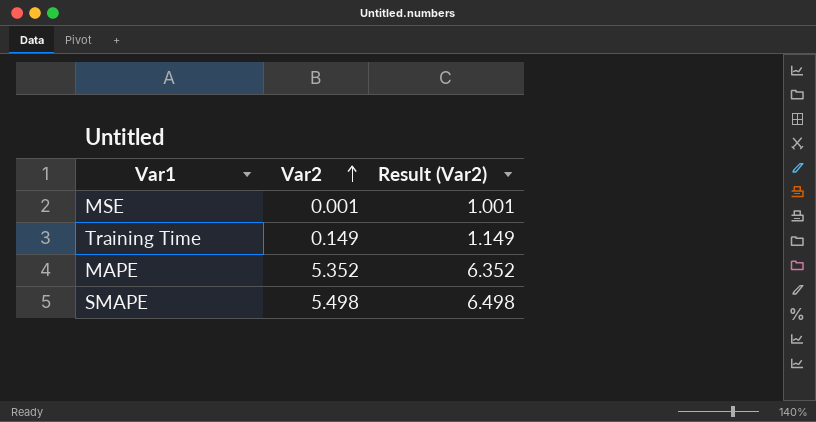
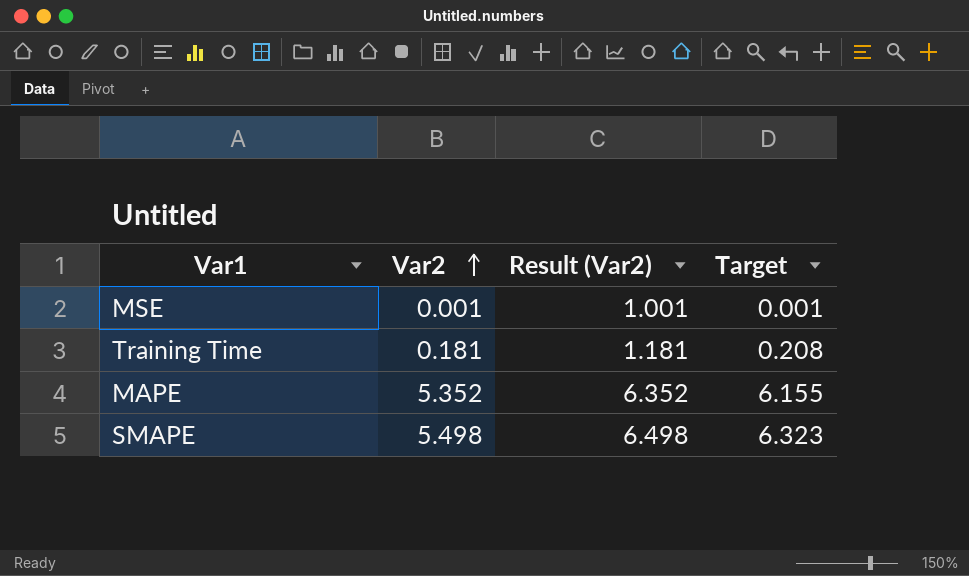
column Target | formula: none -> [Var2] * 1.15
Training Time | Var2: 0.149 -> 0.181
Training Time | Result (Var2): 1.149 -> 1.181

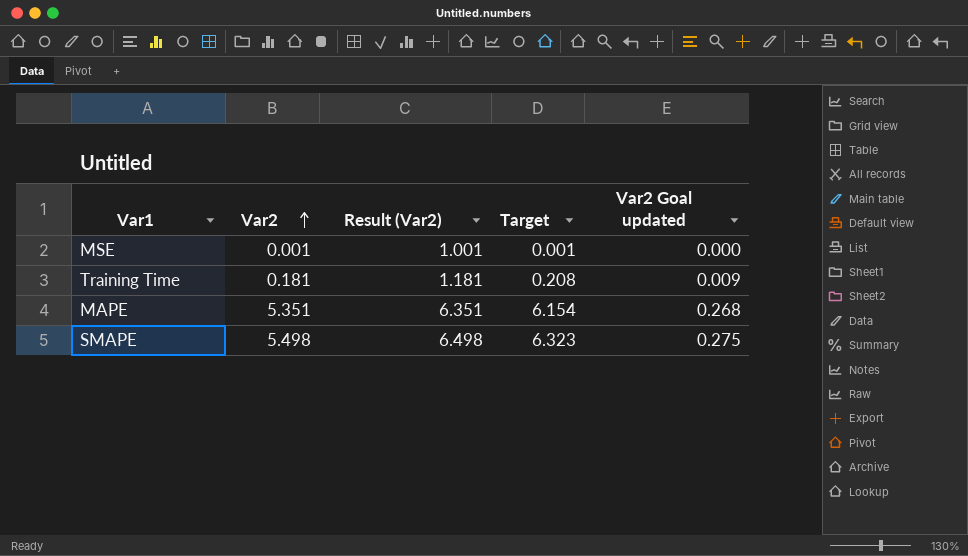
column Var2 Goal updated | formula: none -> [Var2] * 0.05
MAPE | Var2: 5.352 -> 5.351
MAPE | Result (Var2): 6.352 -> 6.351
MAPE | Target: 6.155 -> 6.154

